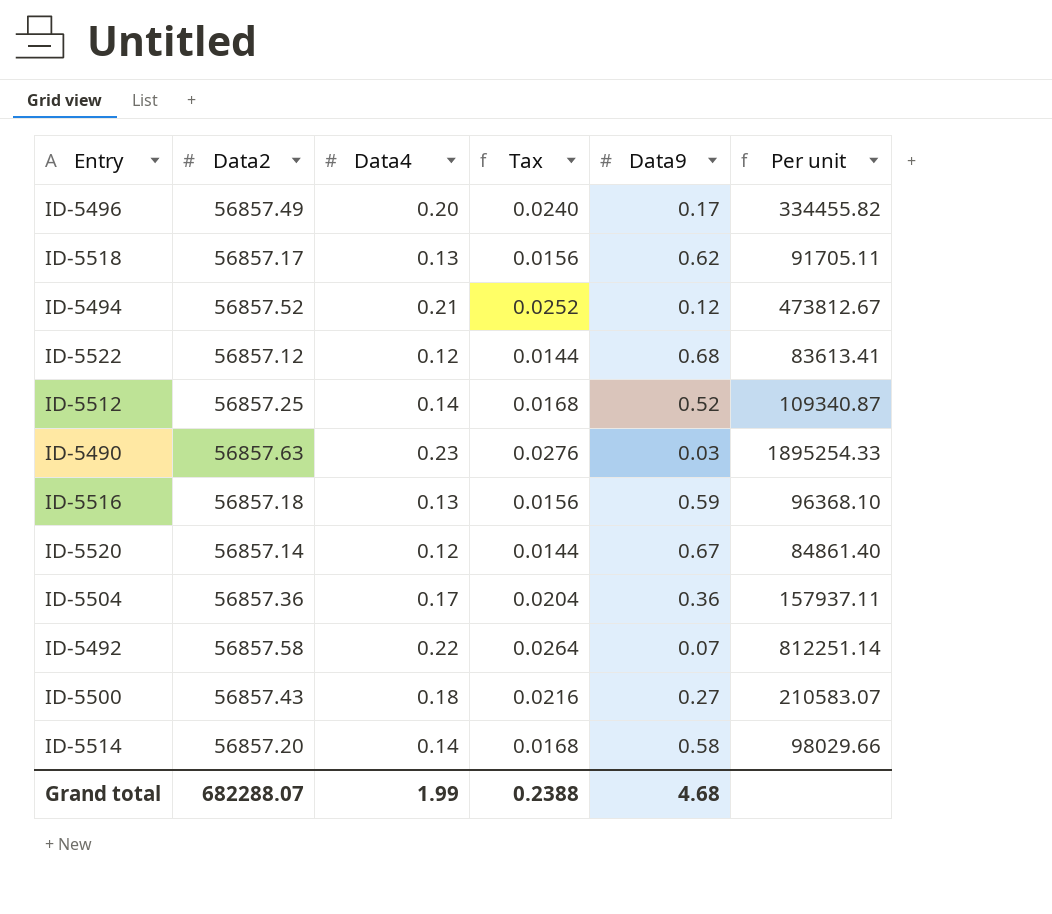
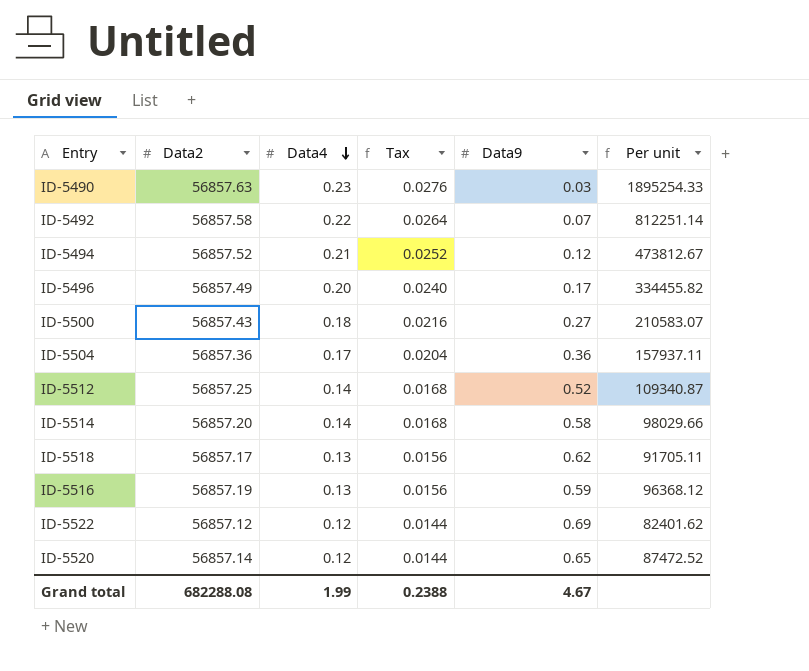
row order: none -> Data4 descending
ID-5516 | Data2: 56857.18 -> 56857.19
ID-5516 | Per unit: 96368.10 -> 96368.12
ID-5522 | Data9: 0.68 -> 0.69
ID-5522 | Per unit: 83613.41 -> 82401.62
ID-5520 | Data9: 0.67 -> 0.65
ID-5520 | Per unit: 84861.40 -> 87472.52
Grand total | Data2: 682288.07 -> 682288.08
Grand total | Data9: 4.68 -> 4.67

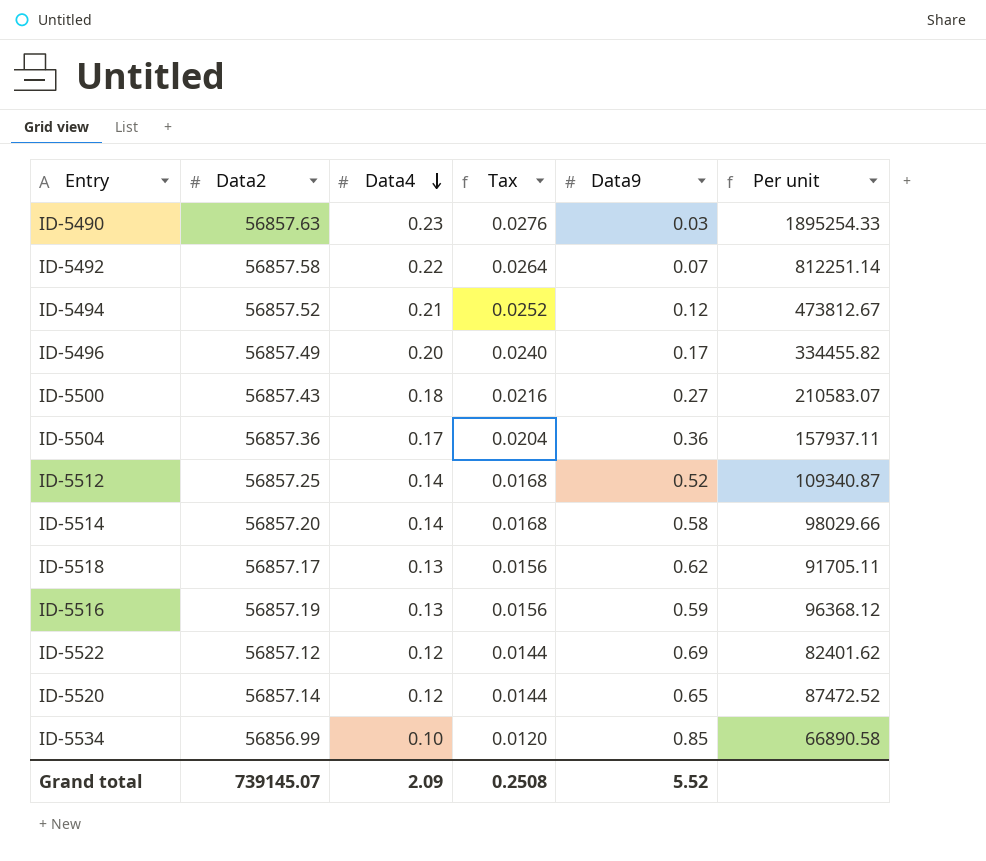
row ID-5534: none -> 56856.99 | 0.10 | 0.0120 | 0.85 | 66890.58
Grand total | Data2: 682288.08 -> 739145.07
Grand total | Data4: 1.99 -> 2.09
Grand total | Tax: 0.2388 -> 0.2508
Grand total | Data9: 4.67 -> 5.52

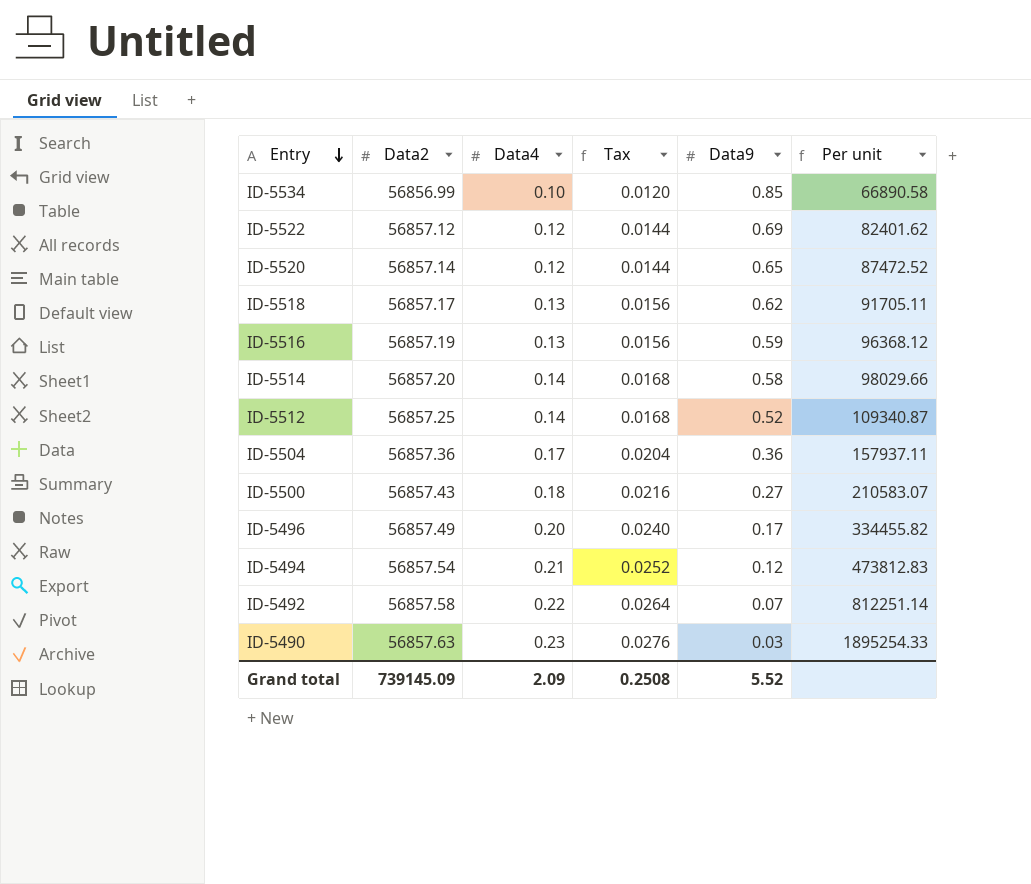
row order: Data4 descending -> Entry descending
ID-5494 | Data2: 56857.52 -> 56857.54
ID-5494 | Per unit: 473812.67 -> 473812.83
Grand total | Data2: 739145.07 -> 739145.09

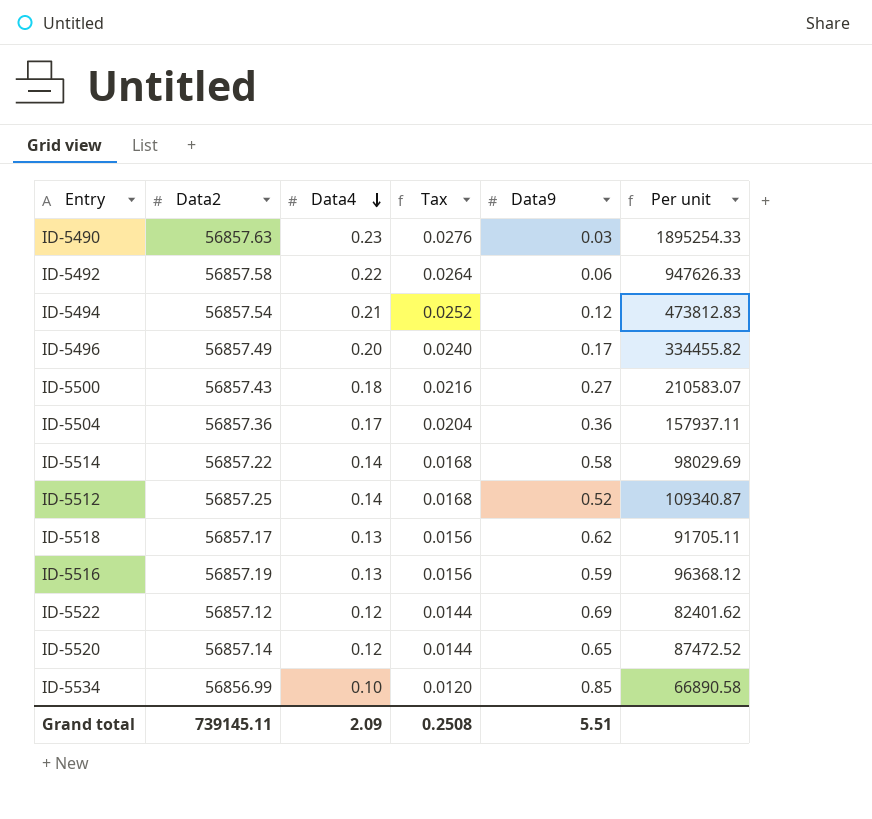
row order: Entry descending -> Data4 descending
ID-5492 | Data9: 0.07 -> 0.06
ID-5492 | Per unit: 812251.14 -> 947626.33
ID-5514 | Data2: 56857.20 -> 56857.22
ID-5514 | Per unit: 98029.66 -> 98029.69
Grand total | Data2: 739145.09 -> 739145.11
Grand total | Data9: 5.52 -> 5.51

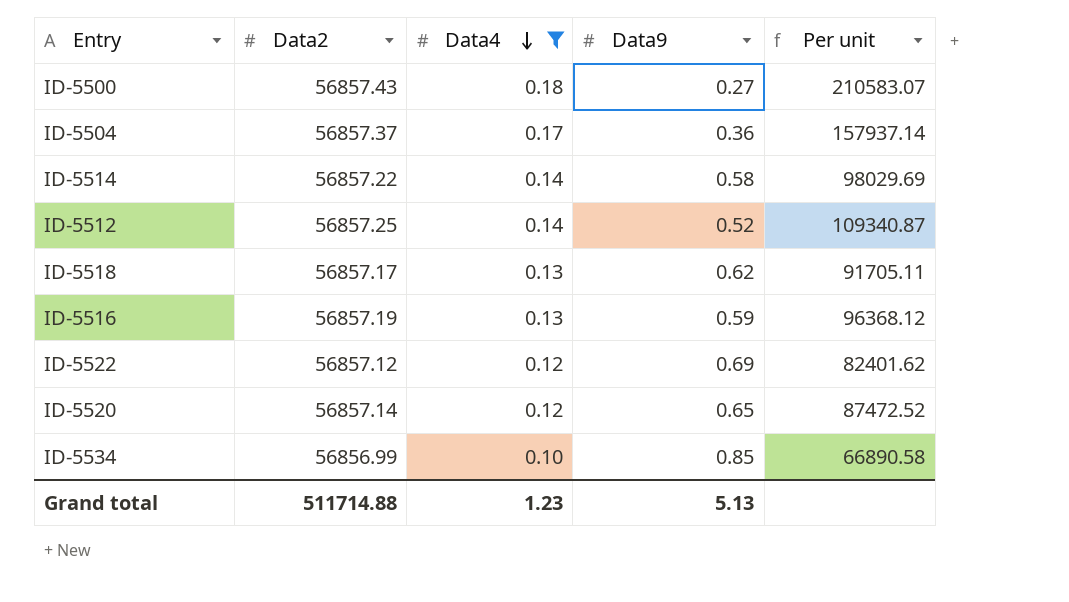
filter: none -> Data4 <= 0.18
column Tax | formula: [Data4] * 0.12 -> none
ID-5504 | Data2: 56857.36 -> 56857.37
ID-5504 | Per unit: 157937.11 -> 157937.14
Grand total | Data2: 739145.11 -> 511714.88
Grand total | Data4: 2.09 -> 1.23
Grand total | Data9: 5.51 -> 5.13

